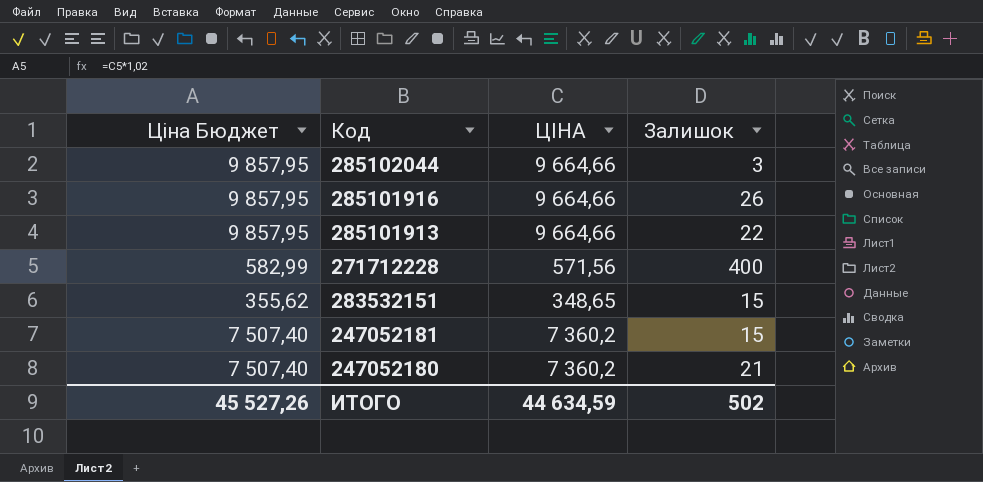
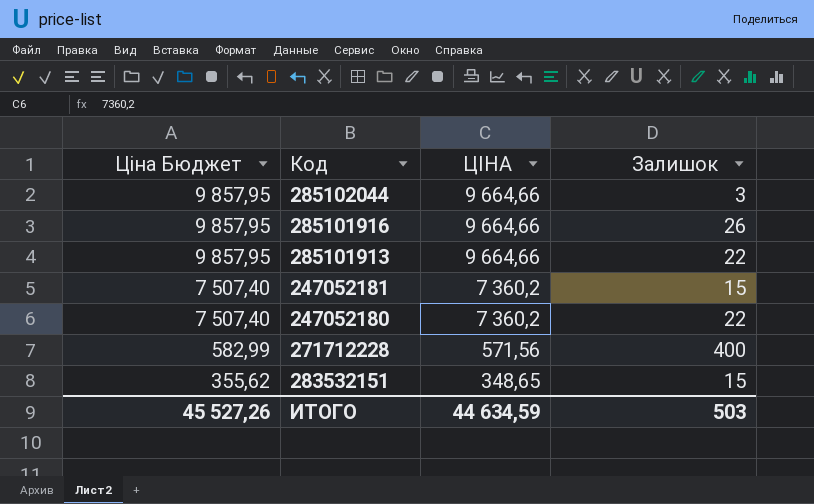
row order: none -> Ціна Бюджет descending
247052180 | Залишок: 21 -> 22
ИТОГО | Залишок: 502 -> 503

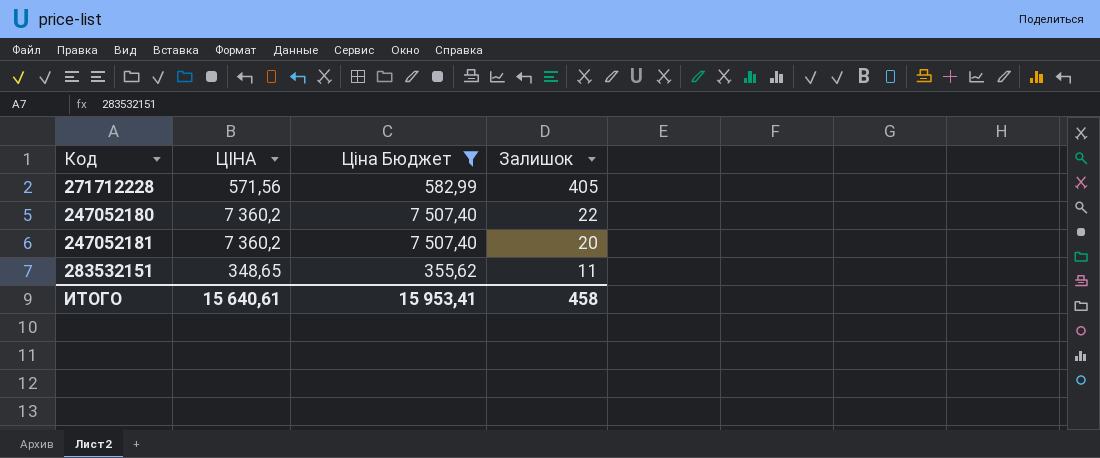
filter: none -> Ціна Бюджет != 9 857,95
row order: Ціна Бюджет descending -> Залишок descending
column Ціна Бюджет | position: 1 -> 3
271712228 | Залишок: 400 -> 405
247052181 | Залишок: 15 -> 20
283532151 | Залишок: 15 -> 11
ИТОГО | ЦІНА: 44 634,59 -> 15 640,61
ИТОГО | Ціна Бюджет: 45 527,26 -> 15 953,41
ИТОГО | Залишок: 503 -> 458

